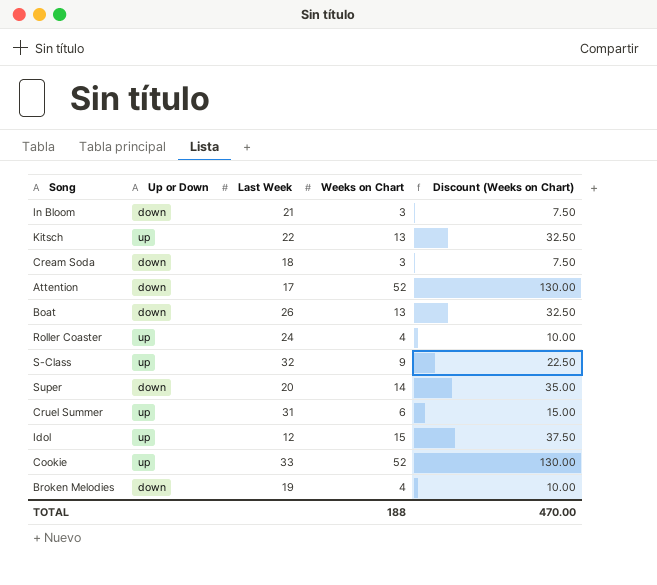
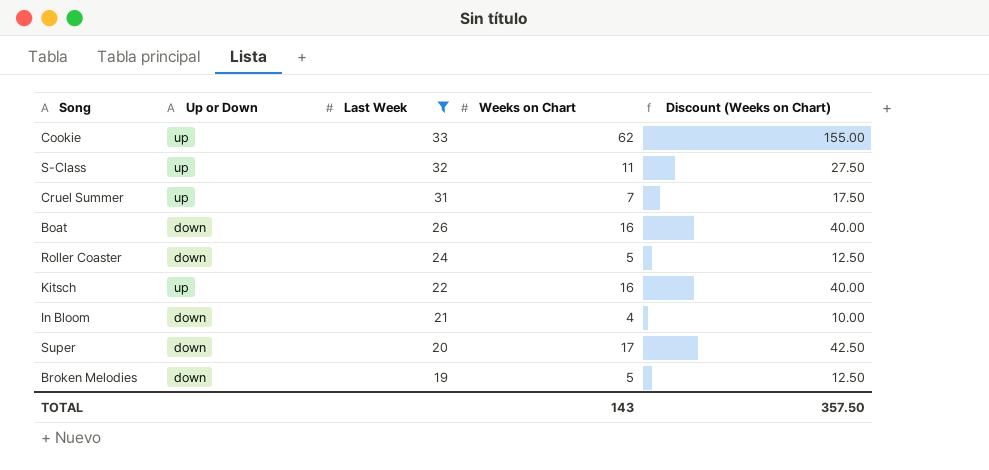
filter: none -> Last Week >= 19
row order: none -> Last Week descending
Cookie | Weeks on Chart: 52 -> 62
Cookie | Discount (Weeks on Chart): 130.00 -> 155.00
S-Class | Weeks on Chart: 9 -> 11
S-Class | Discount (Weeks on Chart): 22.50 -> 27.50
Cruel Summer | Weeks on Chart: 6 -> 7
Cruel Summer | Discount (Weeks on Chart): 15.00 -> 17.50
Boat | Weeks on Chart: 13 -> 16
Boat | Discount (Weeks on Chart): 32.50 -> 40.00
Roller Coaster | Up or Down: up -> down
Roller Coaster | Weeks on Chart: 4 -> 5
Roller Coaster | Discount (Weeks on Chart): 10.00 -> 12.50
Kitsch | Weeks on Chart: 13 -> 16
Kitsch | Discount (Weeks on Chart): 32.50 -> 40.00
In Bloom | Weeks on Chart: 3 -> 4
In Bloom | Discount (Weeks on Chart): 7.50 -> 10.00
Super | Weeks on Chart: 14 -> 17
Super | Discount (Weeks on Chart): 35.00 -> 42.50
Broken Melodies | Weeks on Chart: 4 -> 5
Broken Melodies | Discount (Weeks on Chart): 10.00 -> 12.50
TOTAL | Weeks on Chart: 188 -> 143
TOTAL | Discount (Weeks on Chart): 470.00 -> 357.50

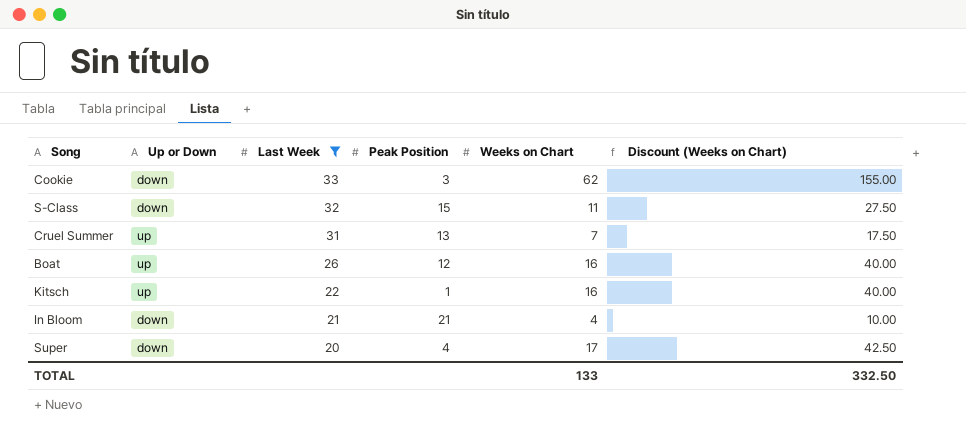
column Peak Position | position: none -> 4
row Roller Coaster: down | 24 | 5 | 12.50 -> none
row Broken Melodies: down | 19 | 5 | 12.50 -> none
Cookie | Up or Down: up -> down
S-Class | Up or Down: up -> down
Boat | Up or Down: down -> up
TOTAL | Weeks on Chart: 143 -> 133
TOTAL | Discount (Weeks on Chart): 357.50 -> 332.50

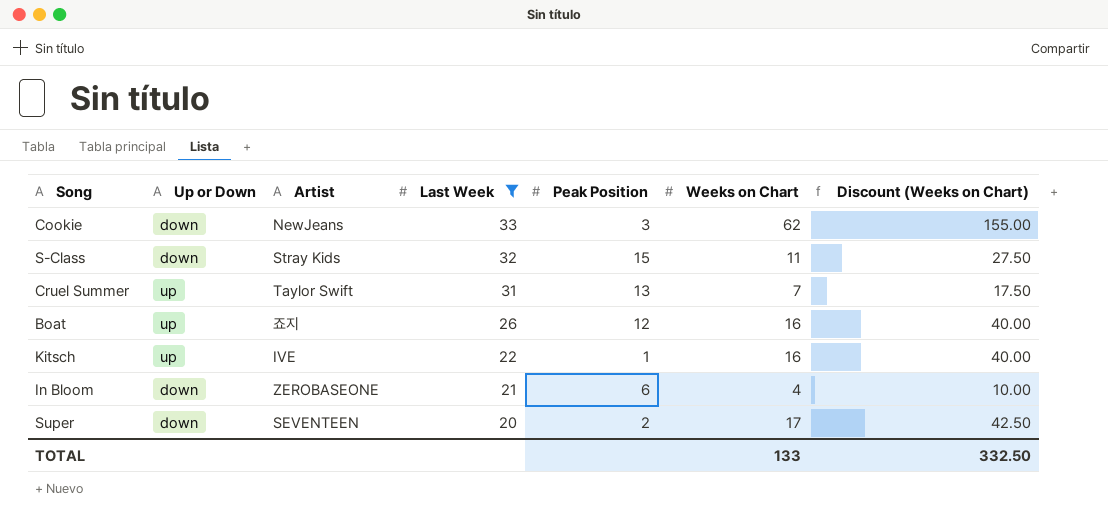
column Artist | position: none -> 3
In Bloom | Peak Position: 21 -> 6
Super | Peak Position: 4 -> 2

